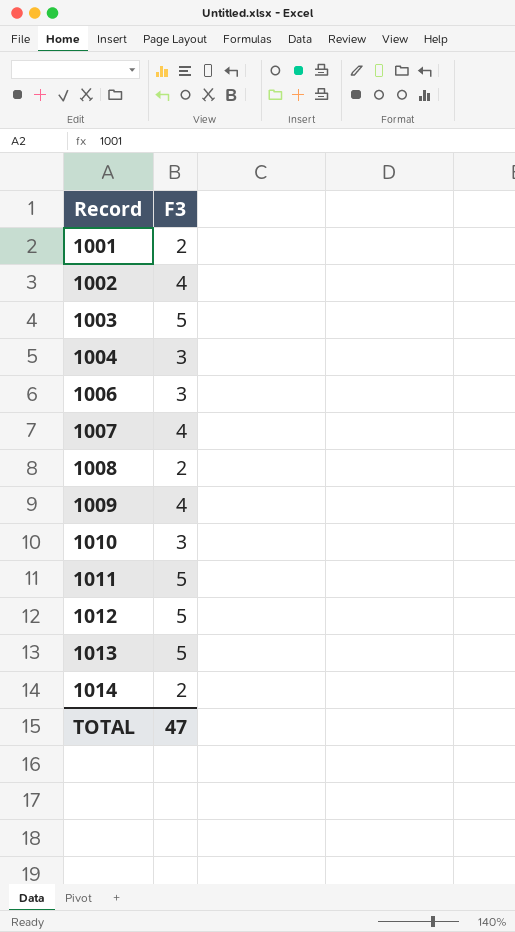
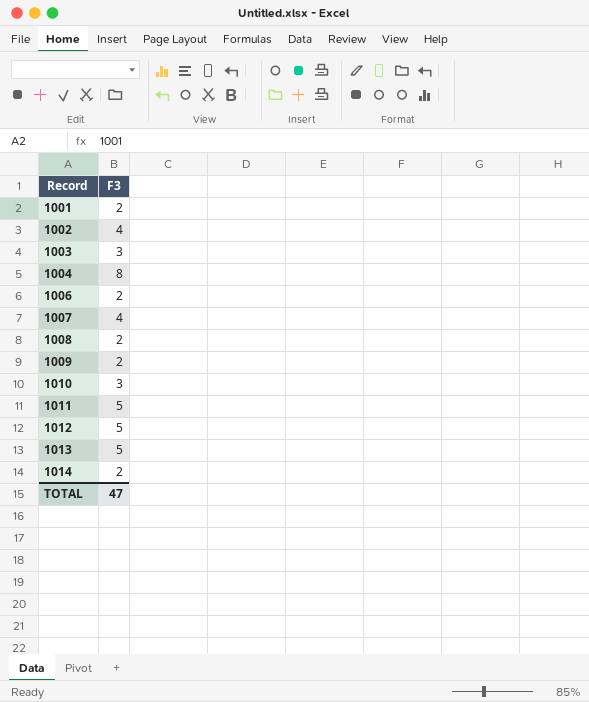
1003 | F3: 5 -> 3
1004 | F3: 3 -> 8
1006 | F3: 3 -> 2
1009 | F3: 4 -> 2

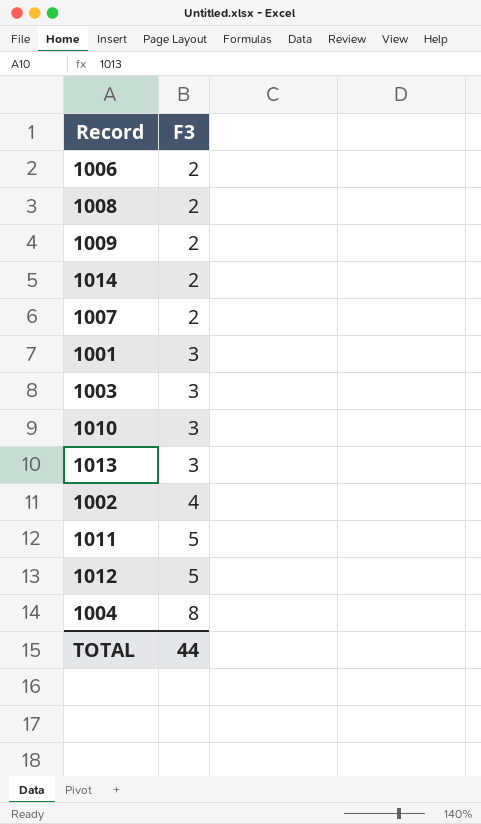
row order: Record ascending -> F3 ascending
1007 | F3: 4 -> 2
1001 | F3: 2 -> 3
1013 | F3: 5 -> 3
TOTAL | F3: 47 -> 44

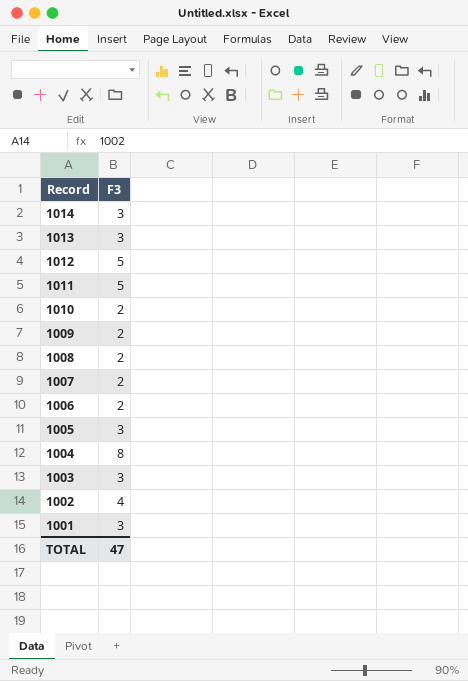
row order: F3 ascending -> Record descending
1014 | F3: 2 -> 3
1010 | F3: 3 -> 2
row 1005: none -> 3
TOTAL | F3: 44 -> 47

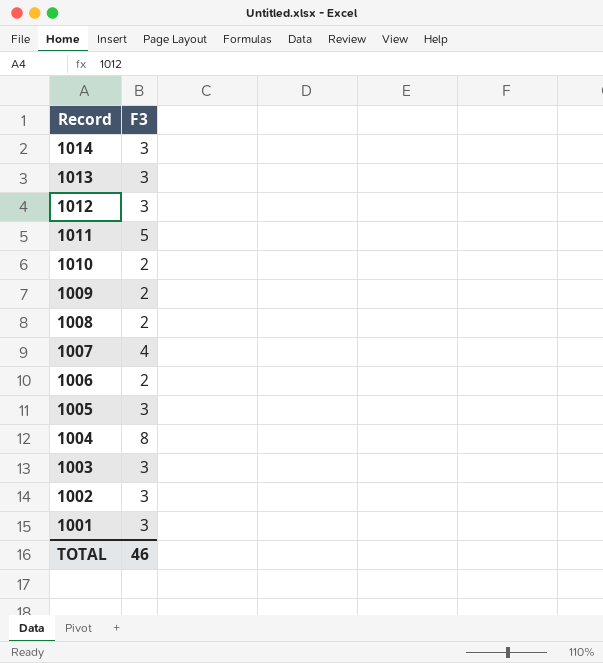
1012 | F3: 5 -> 3
1007 | F3: 2 -> 4
1002 | F3: 4 -> 3
TOTAL | F3: 47 -> 46

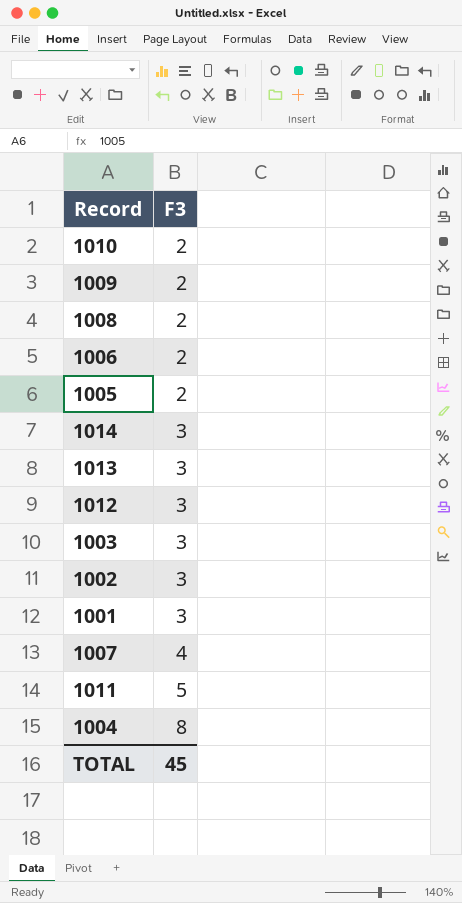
row order: Record descending -> F3 ascending
1005 | F3: 3 -> 2
TOTAL | F3: 46 -> 45

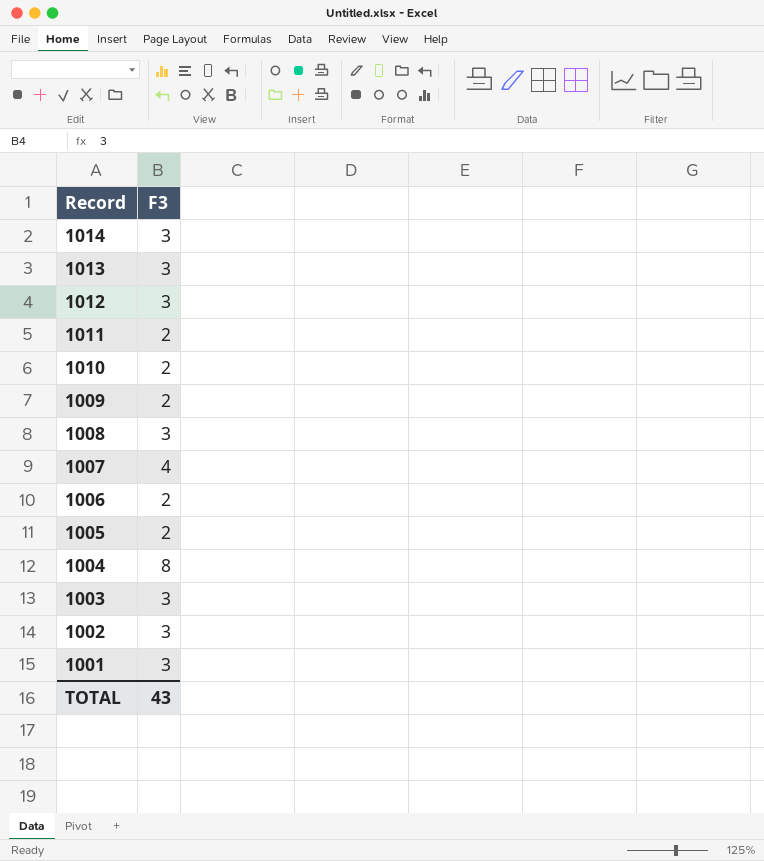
row order: F3 ascending -> Record descending
1011 | F3: 5 -> 2
1008 | F3: 2 -> 3
TOTAL | F3: 45 -> 43

